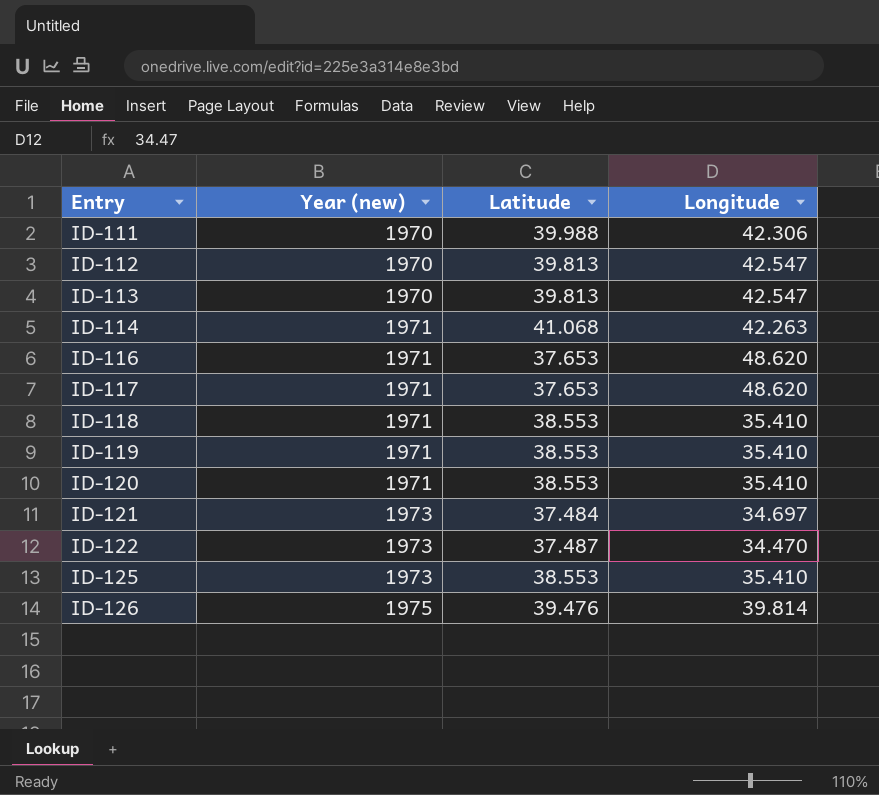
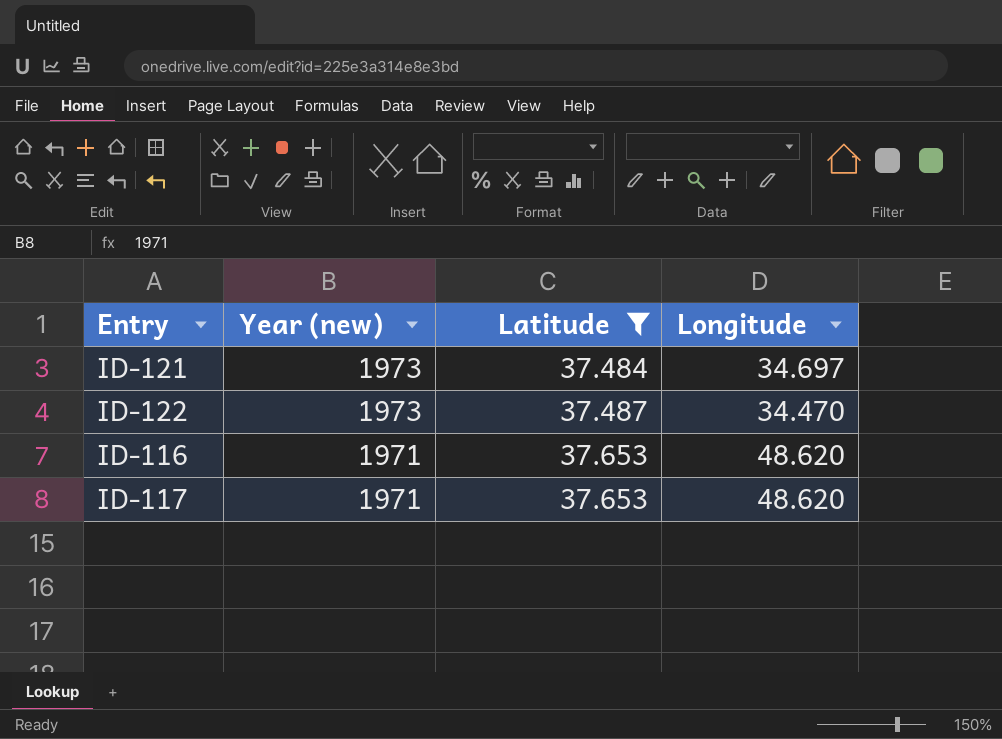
filter: none -> Latitude <= 37.653
row order: Entry ascending -> Year (new) descending

